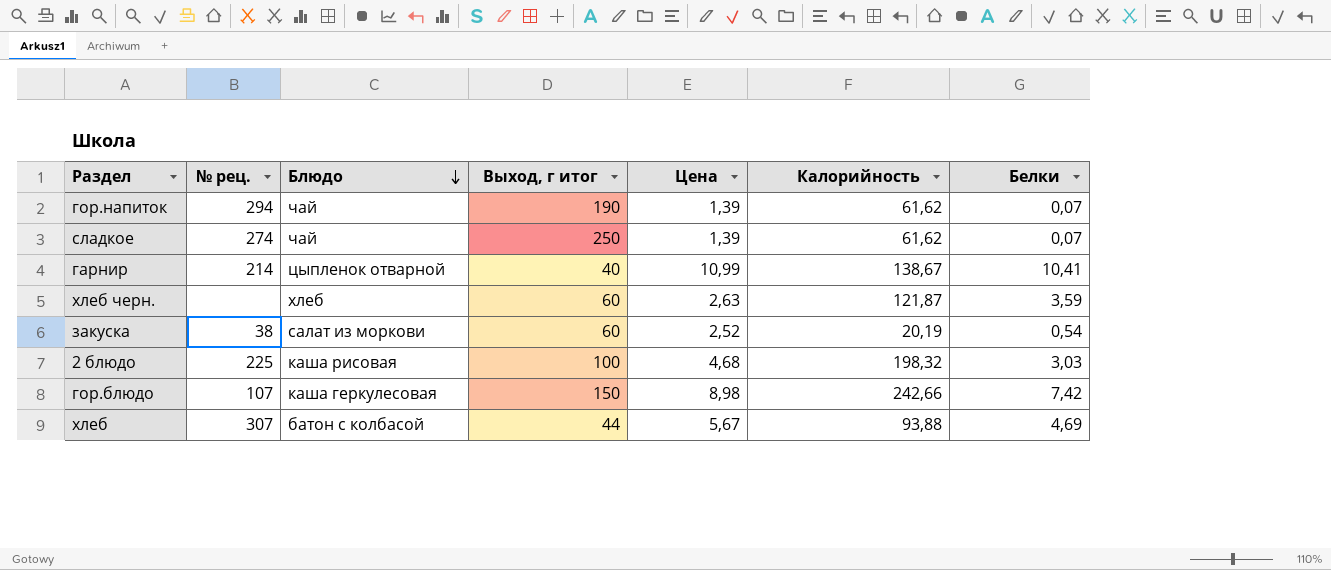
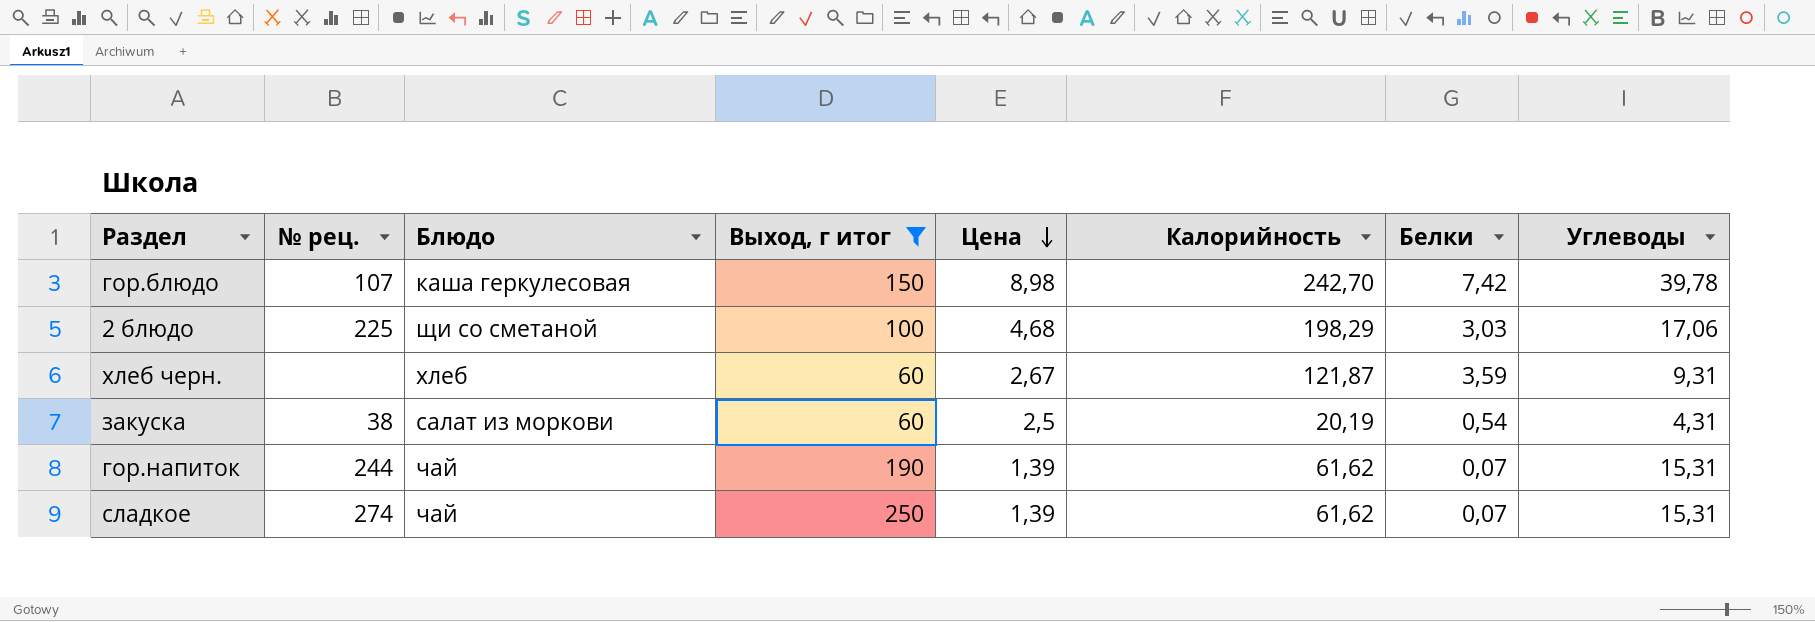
filter: none -> Выход, г итог >= 60
row order: Блюдо descending -> Цена descending
column Углеводы | position: none -> 8
гор.блюдо | Калорийность: 242,66 -> 242,70
2 блюдо | Блюдо: каша рисовая -> щи со сметаной
2 блюдо | Калорийность: 198,32 -> 198,29
хлеб черн. | Цена: 2,63 -> 2,67
закуска | Цена: 2,52 -> 2,5
гор.напиток | № рец.: 294 -> 244

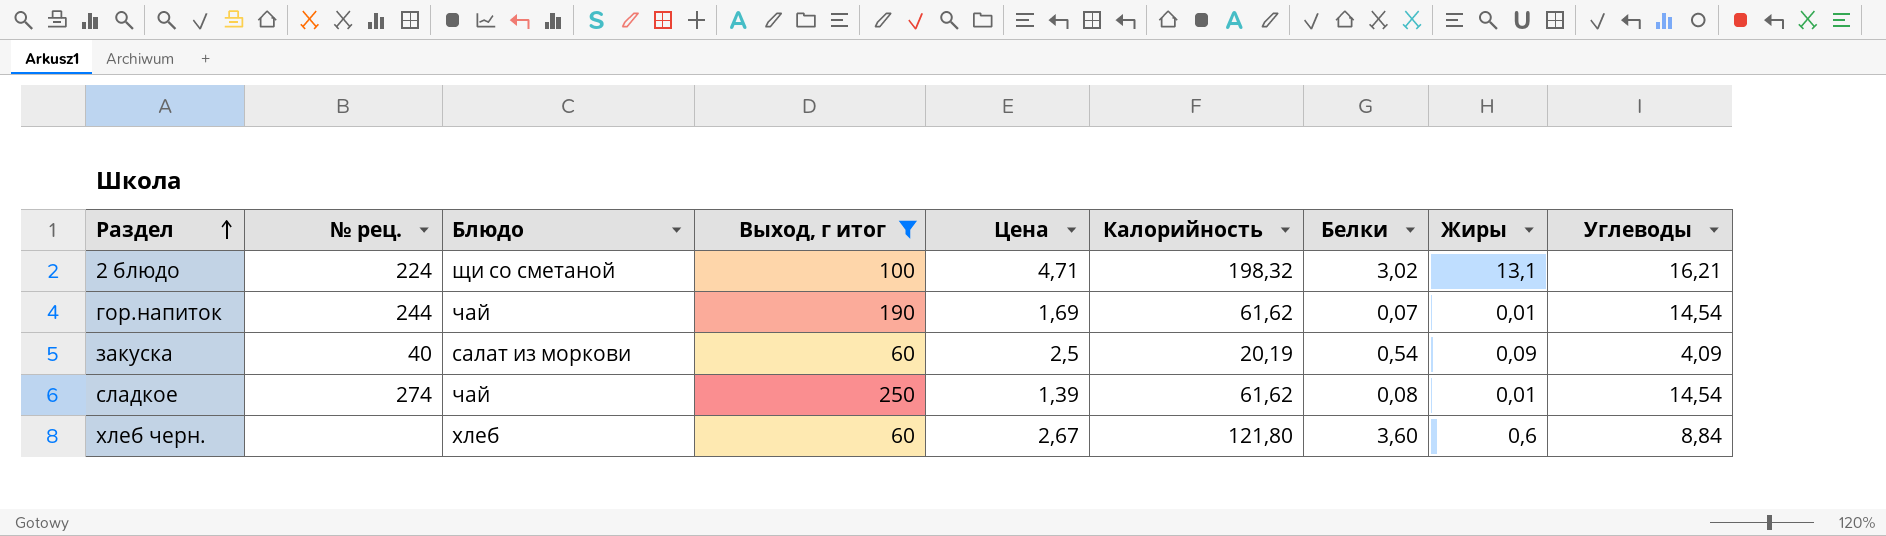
row order: Цена descending -> Раздел ascending
column Жиры | position: none -> 8
row гор.блюдо: 107 | каша геркулесовая | 150 | 8,98 | 242,70 | 7,42 | 39,78 -> none
2 блюдо | № рец.: 225 -> 224
2 блюдо | Цена: 4,68 -> 4,71
2 блюдо | Калорийность: 198,29 -> 198,32
2 блюдо | Белки: 3,03 -> 3,02
2 блюдо | Углеводы: 17,06 -> 16,21
гор.напиток | Цена: 1,39 -> 1,69
гор.напиток | Углеводы: 15,31 -> 14,54
закуска | № рец.: 38 -> 40
закуска | Углеводы: 4,31 -> 4,09
сладкое | Белки: 0,07 -> 0,08
сладкое | Углеводы: 15,31 -> 14,54
хлеб черн. | Калорийность: 121,87 -> 121,80
хлеб черн. | Белки: 3,59 -> 3,60
хлеб черн. | Углеводы: 9,31 -> 8,84

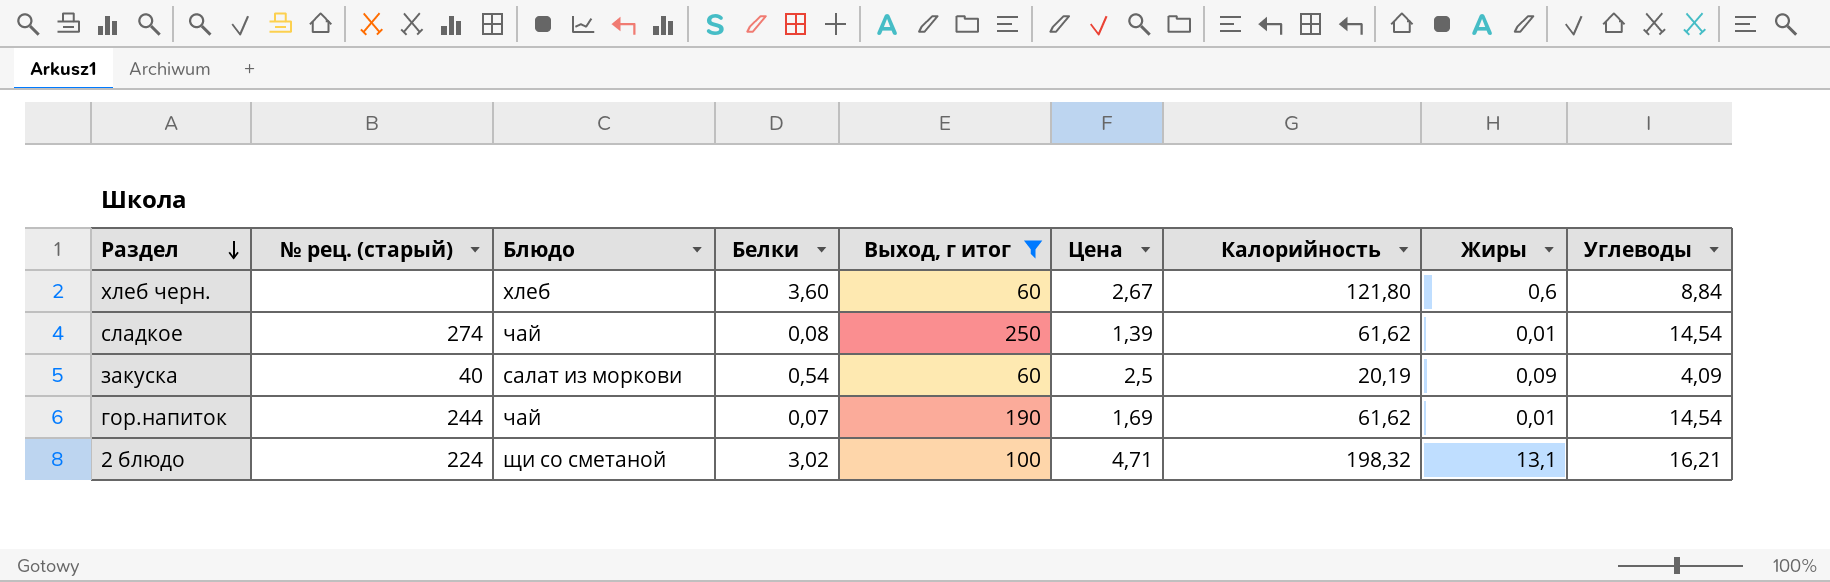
row order: Раздел ascending -> Раздел descending
column name: № рец. -> № рец. (старый)
column Белки | position: 7 -> 4

